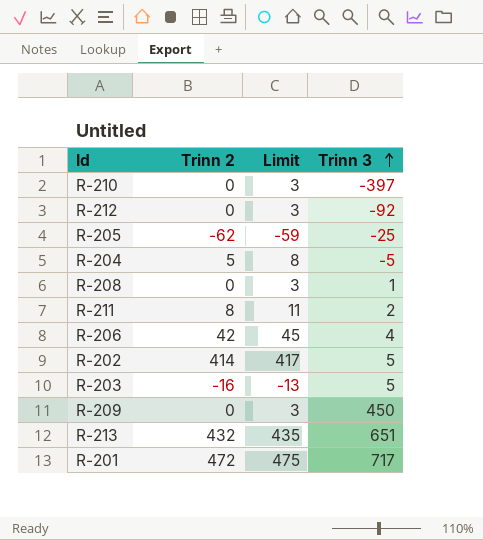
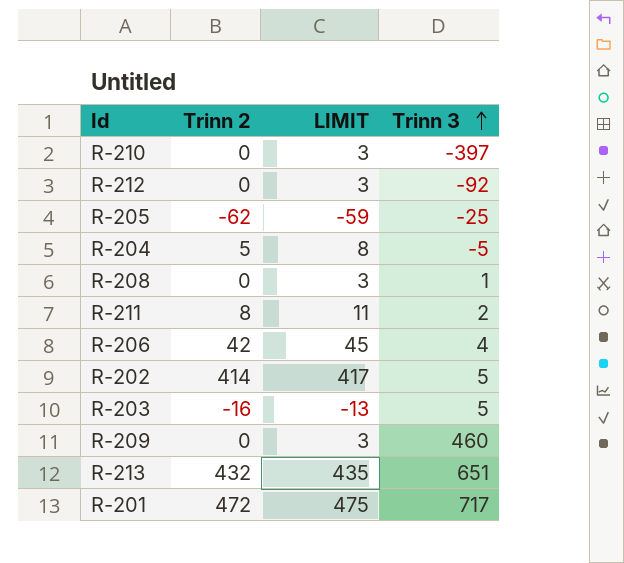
column name: Limit -> LIMIT
R-209 | Trinn 3: 450 -> 460

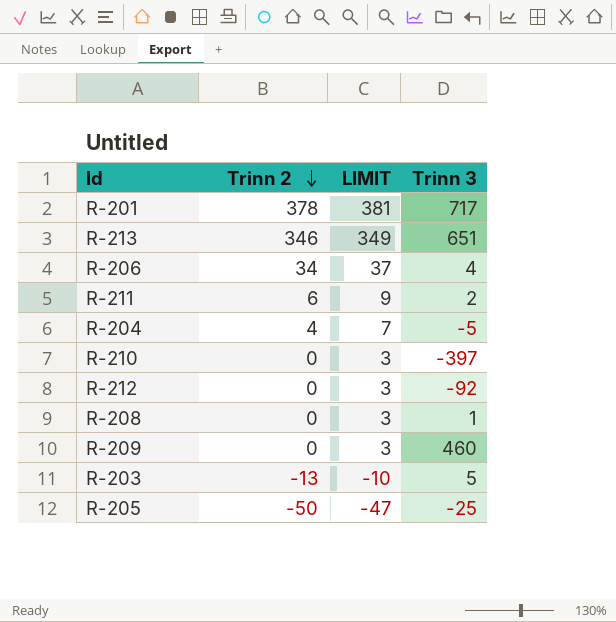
row order: Trinn 3 ascending -> Trinn 2 descending
row R-202: 414 | 417 | 5 -> none
R-201 | Trinn 2: 472 -> 378
R-201 | LIMIT: 475 -> 381
R-213 | Trinn 2: 432 -> 346
R-213 | LIMIT: 435 -> 349
R-206 | Trinn 2: 42 -> 34
R-206 | LIMIT: 45 -> 37
R-211 | Trinn 2: 8 -> 6
R-211 | LIMIT: 11 -> 9
R-204 | Trinn 2: 5 -> 4
R-204 | LIMIT: 8 -> 7
R-203 | Trinn 2: -16 -> -13
R-203 | LIMIT: -13 -> -10
R-205 | Trinn 2: -62 -> -50
R-205 | LIMIT: -59 -> -47

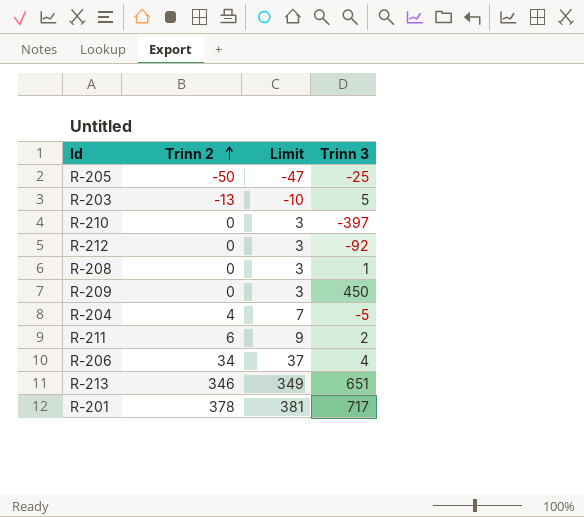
row order: Trinn 2 descending -> Trinn 2 ascending
column name: LIMIT -> Limit
R-209 | Trinn 3: 460 -> 450

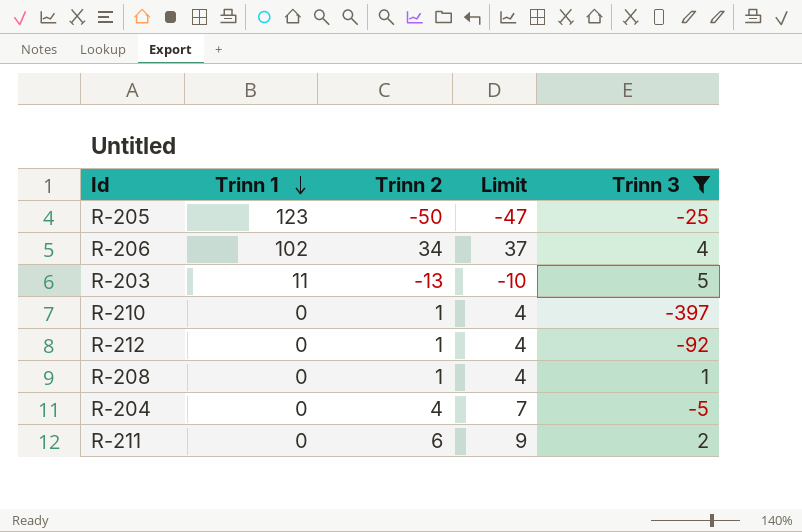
filter: none -> Trinn 3 <= 5
row order: Trinn 2 ascending -> Trinn 1 descending
column Trinn 1 | position: none -> 2
R-210 | Trinn 2: 0 -> 1
R-210 | Limit: 3 -> 4
R-212 | Trinn 2: 0 -> 1
R-212 | Limit: 3 -> 4
R-208 | Trinn 2: 0 -> 1
R-208 | Limit: 3 -> 4

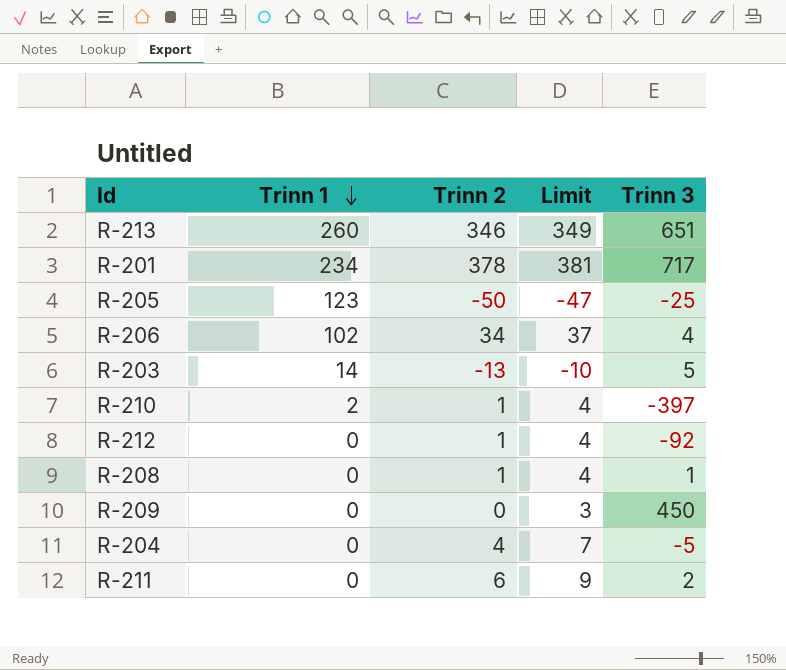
filter: Trinn 3 <= 5 -> none
R-203 | Trinn 1: 11 -> 14
R-210 | Trinn 1: 0 -> 2

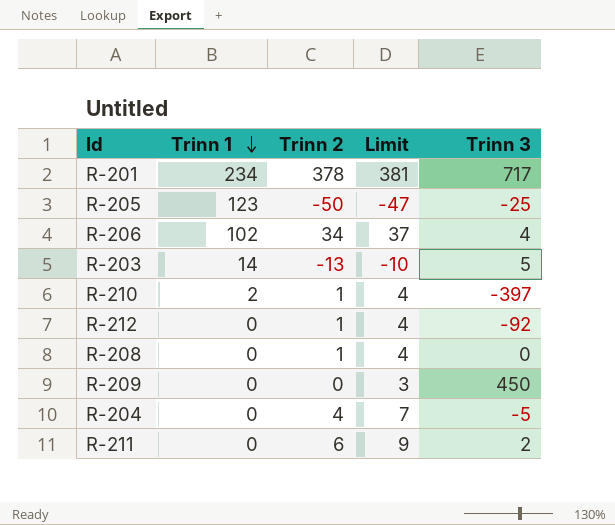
row R-213: 260 | 346 | 349 | 651 -> none
R-208 | Trinn 3: 1 -> 0

